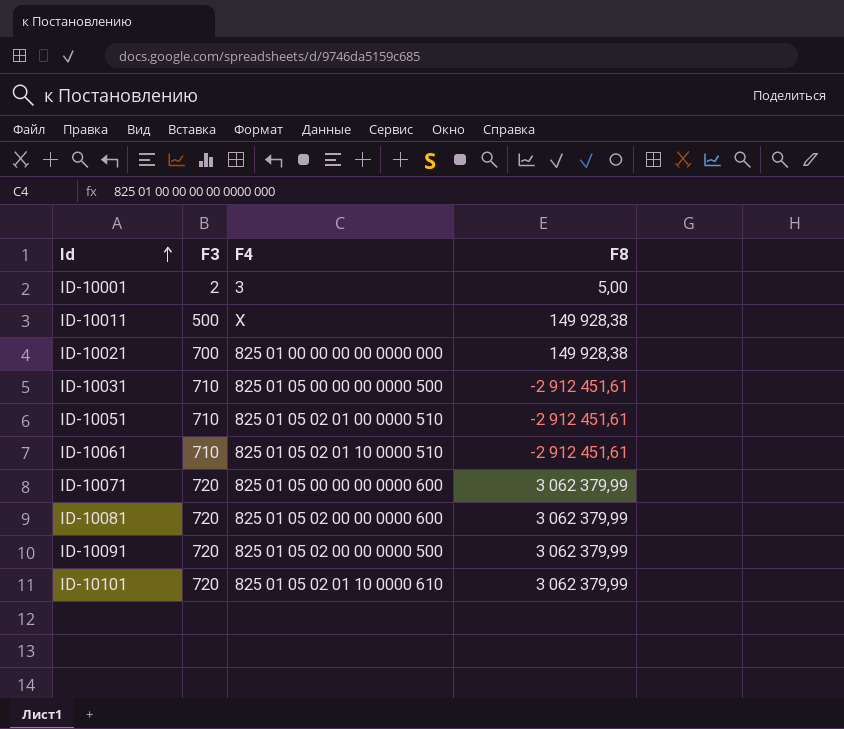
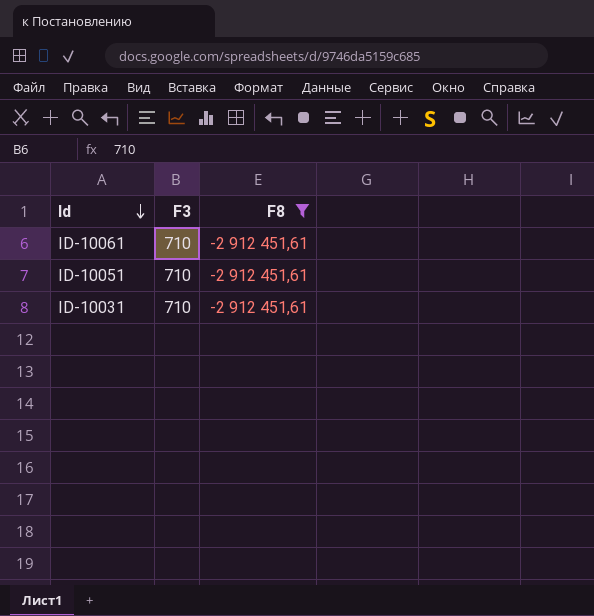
filter: none -> F8 = -2 912 451,61
row order: Id ascending -> Id descending
column F4 | position: 3 -> none

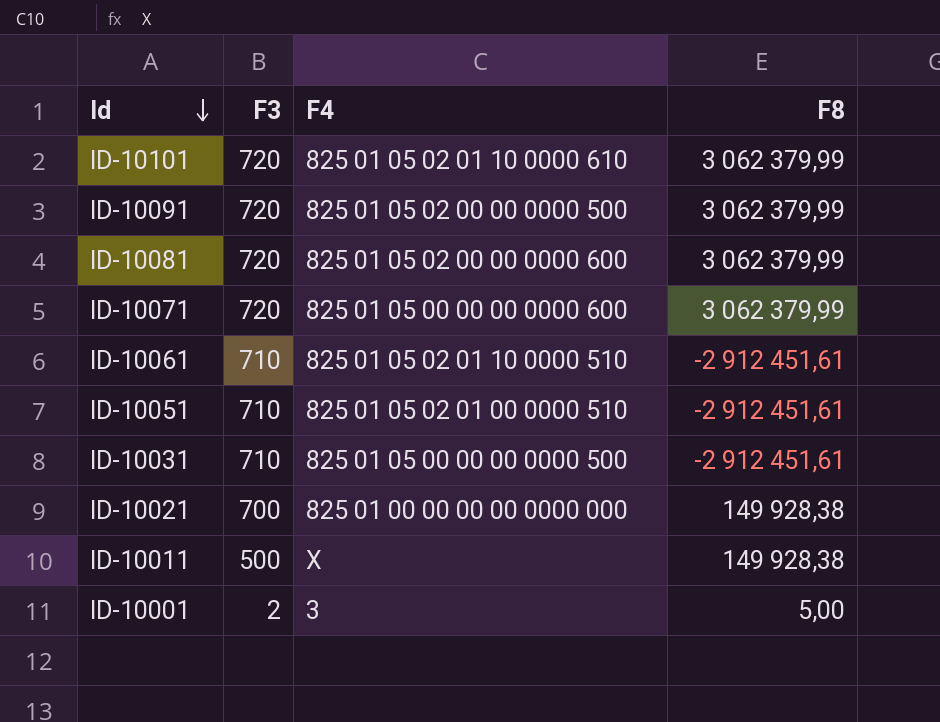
filter: F8 = -2 912 451,61 -> none
column F4 | position: none -> 3

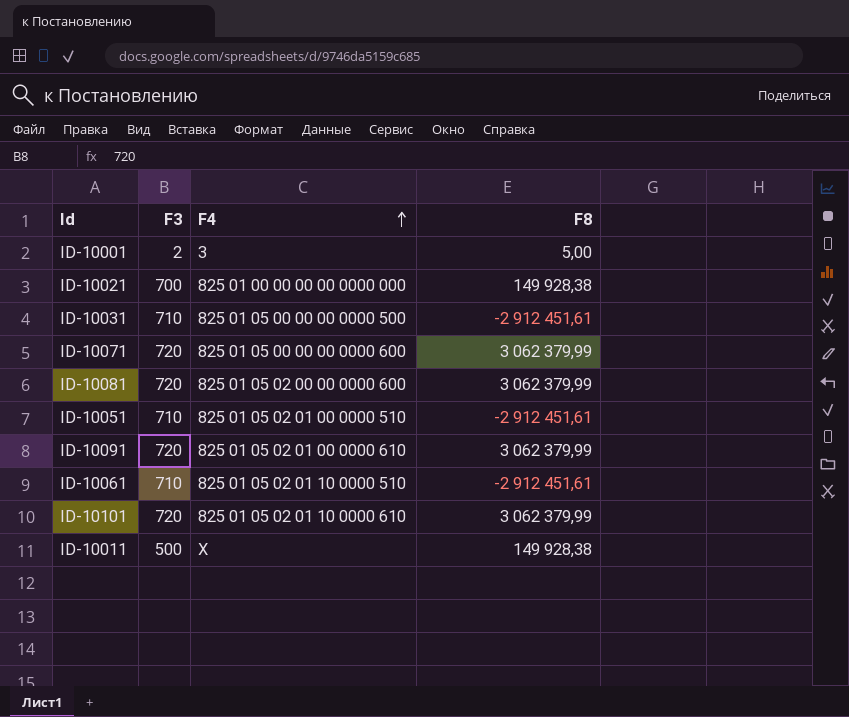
row order: Id descending -> F4 ascending
ID-10091 | F4: 825 01 05 02 00 00 0000 500 -> 825 01 05 02 01 00 0000 610

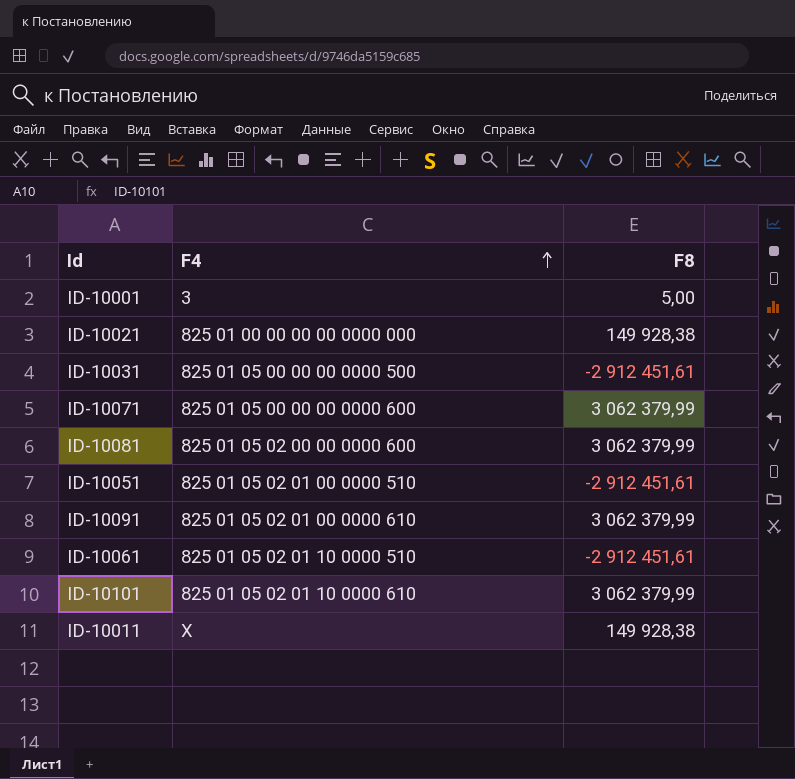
column F3 | position: 2 -> none

